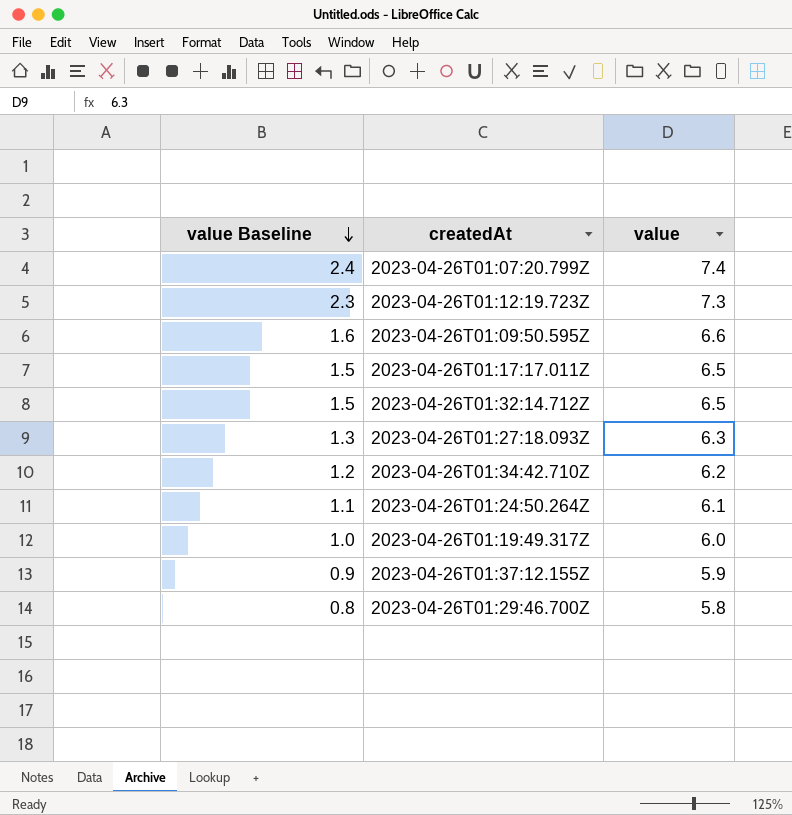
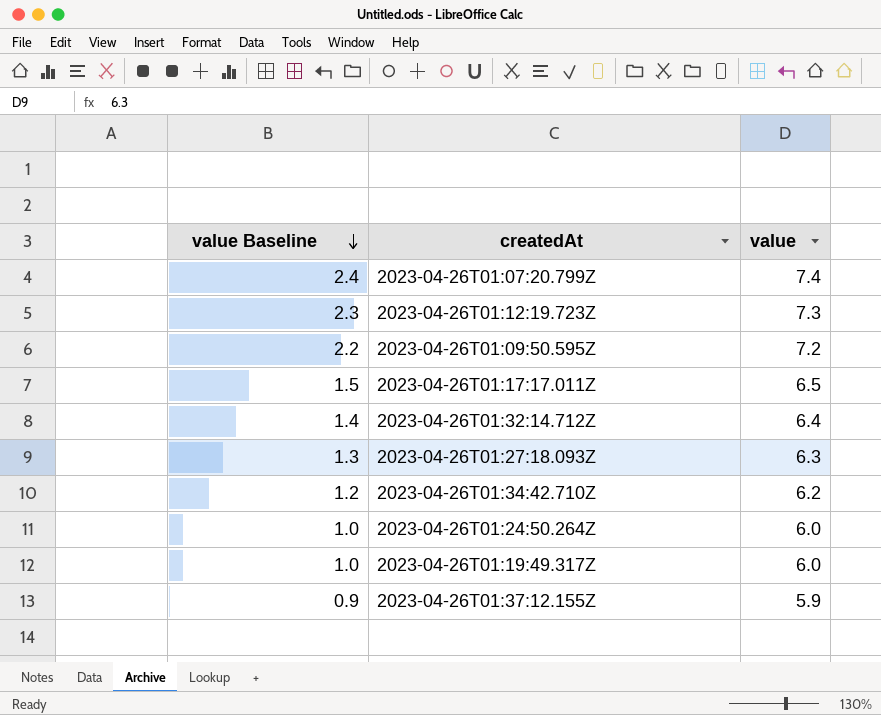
row 2023-04-26T01:29:46.700Z: 0.8 | 5.8 -> none
2023-04-26T01:09:50.595Z | value Baseline: 1.6 -> 2.2
2023-04-26T01:09:50.595Z | value: 6.6 -> 7.2
2023-04-26T01:32:14.712Z | value Baseline: 1.5 -> 1.4
2023-04-26T01:32:14.712Z | value: 6.5 -> 6.4
2023-04-26T01:24:50.264Z | value Baseline: 1.1 -> 1.0
2023-04-26T01:24:50.264Z | value: 6.1 -> 6.0

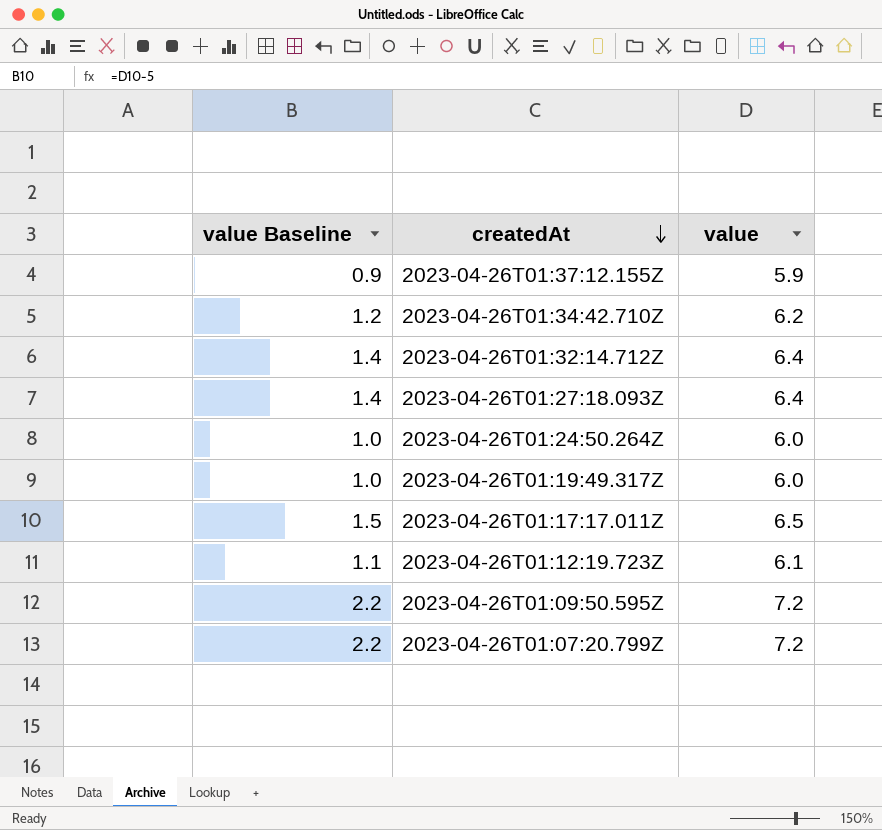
row order: value Baseline descending -> createdAt descending
2023-04-26T01:27:18.093Z | value Baseline: 1.3 -> 1.4
2023-04-26T01:27:18.093Z | value: 6.3 -> 6.4
2023-04-26T01:12:19.723Z | value Baseline: 2.3 -> 1.1
2023-04-26T01:12:19.723Z | value: 7.3 -> 6.1
2023-04-26T01:07:20.799Z | value Baseline: 2.4 -> 2.2
2023-04-26T01:07:20.799Z | value: 7.4 -> 7.2

